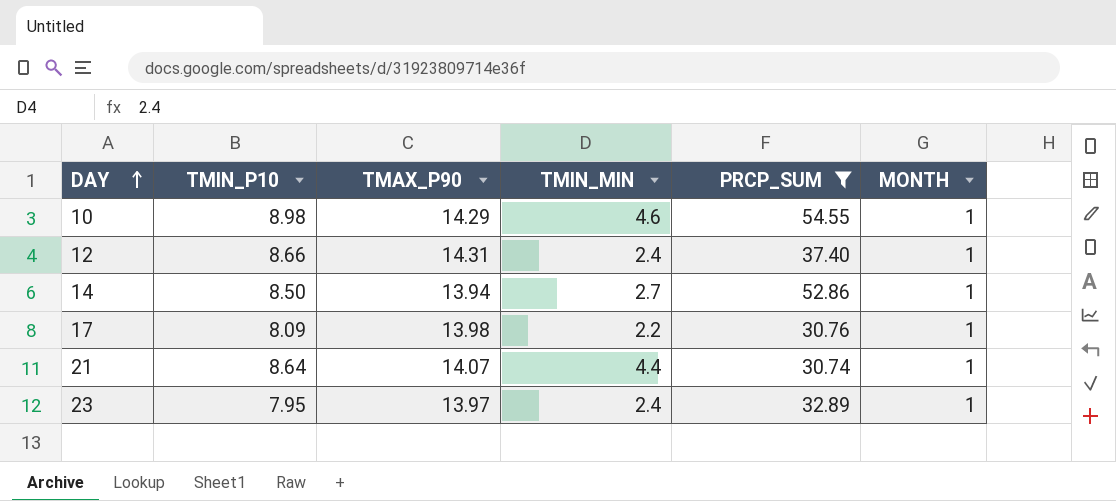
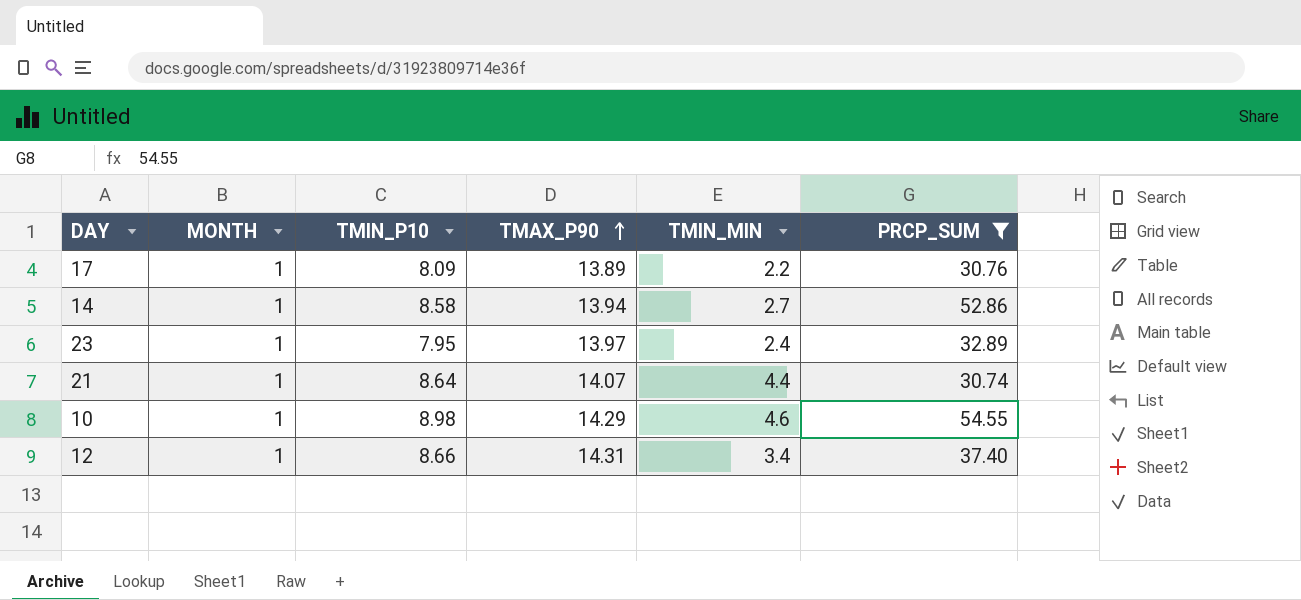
row order: DAY ascending -> TMAX_P90 ascending
column MONTH | position: 6 -> 2
17 | TMAX_P90: 13.98 -> 13.89
14 | TMIN_P10: 8.50 -> 8.58
12 | TMIN_MIN: 2.4 -> 3.4

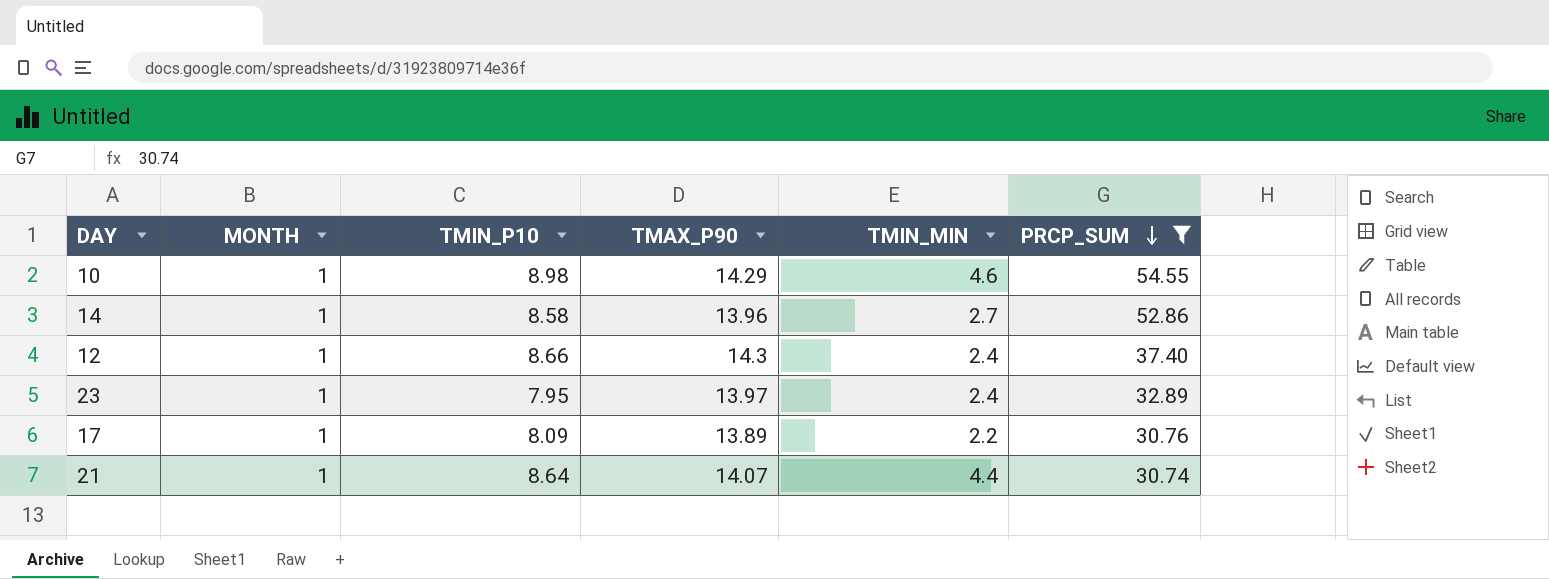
row order: TMAX_P90 ascending -> PRCP_SUM descending
14 | TMAX_P90: 13.94 -> 13.96
12 | TMAX_P90: 14.31 -> 14.3
12 | TMIN_MIN: 3.4 -> 2.4

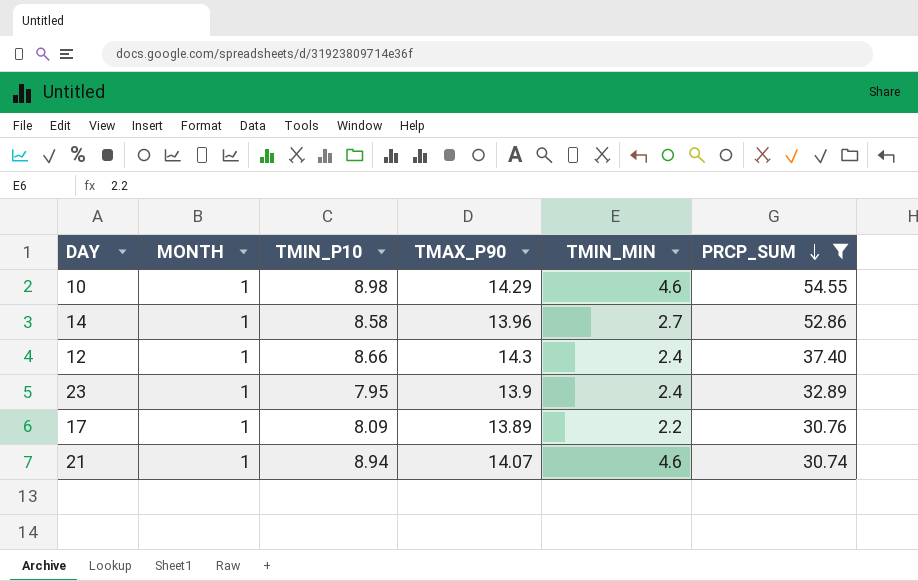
23 | TMAX_P90: 13.97 -> 13.9
21 | TMIN_P10: 8.64 -> 8.94
21 | TMIN_MIN: 4.4 -> 4.6

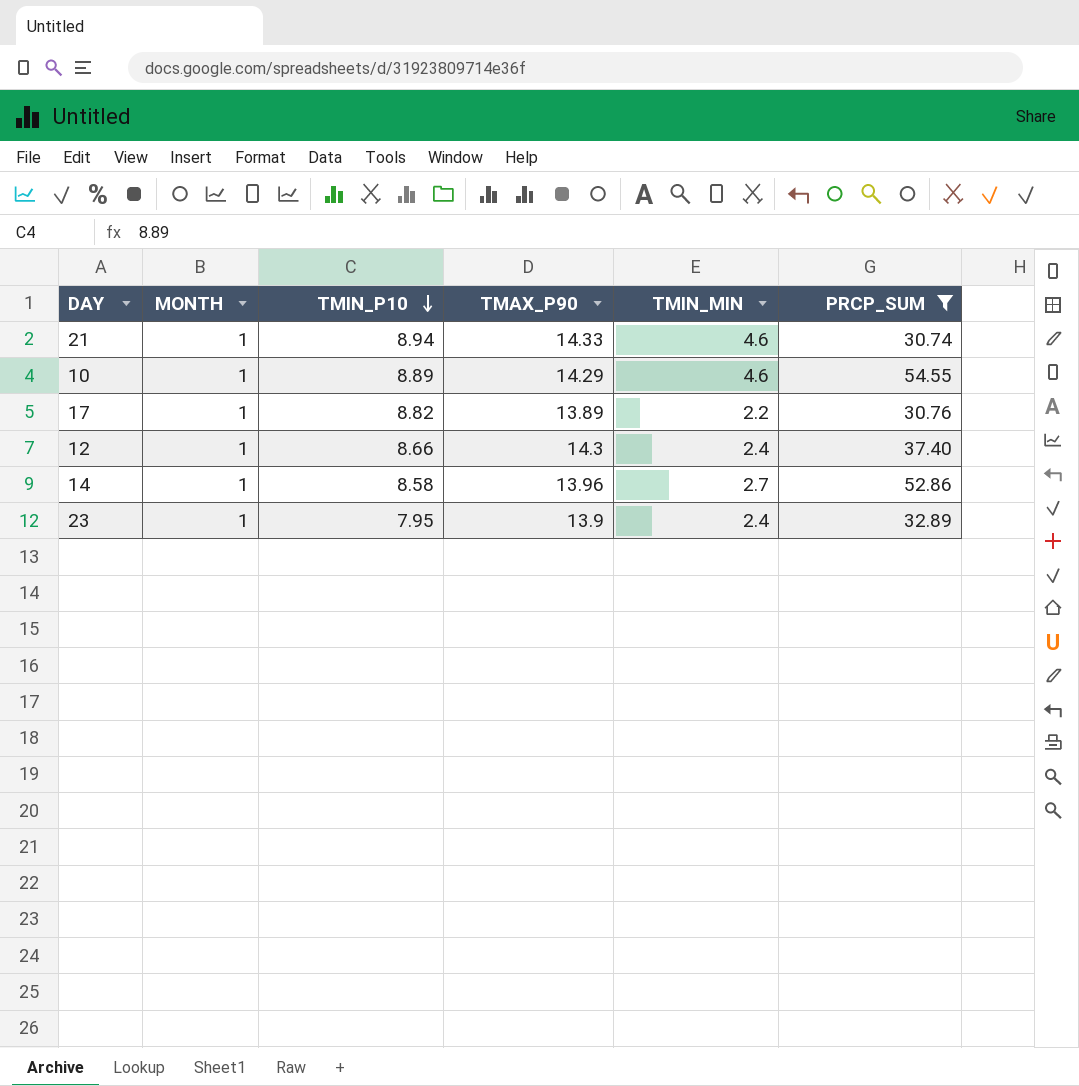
row order: PRCP_SUM descending -> TMIN_P10 descending
21 | TMAX_P90: 14.07 -> 14.33
10 | TMIN_P10: 8.98 -> 8.89
17 | TMIN_P10: 8.09 -> 8.82

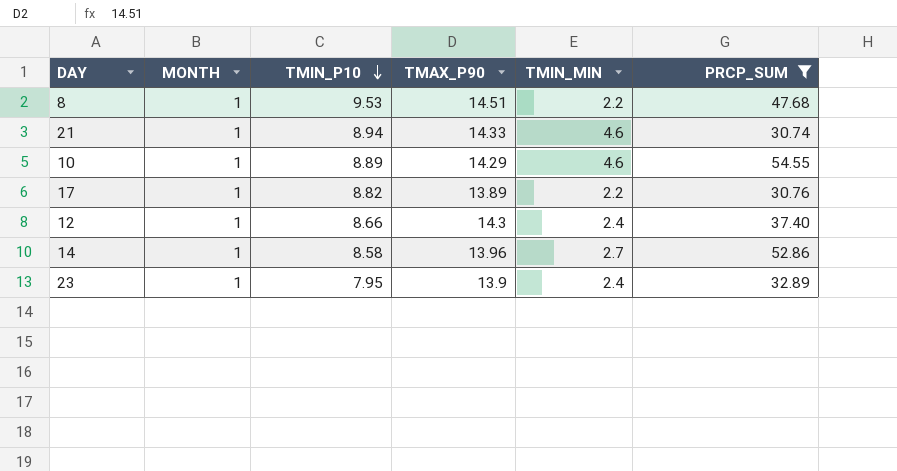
row 8: none -> 1 | 9.53 | 14.51 | 2.2 | 47.68

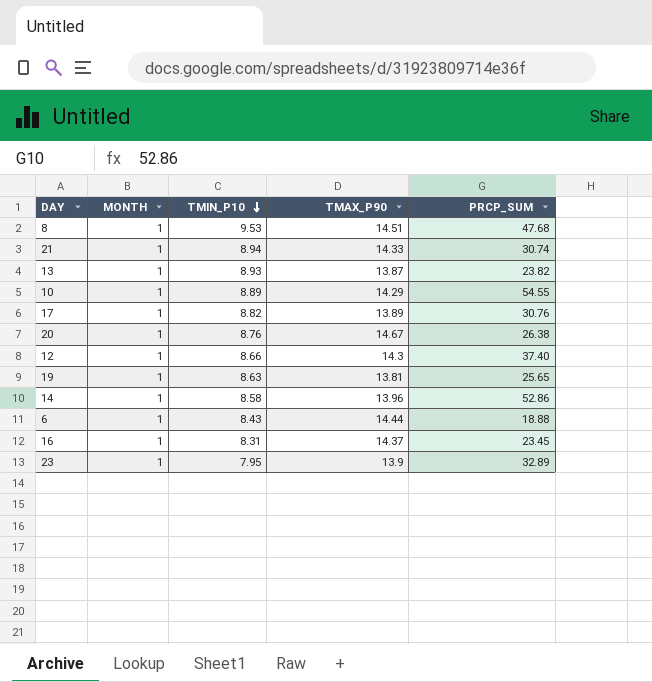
filter: PRCP_SUM >= 30.74 -> none
column TMIN_MIN | position: 5 -> none

